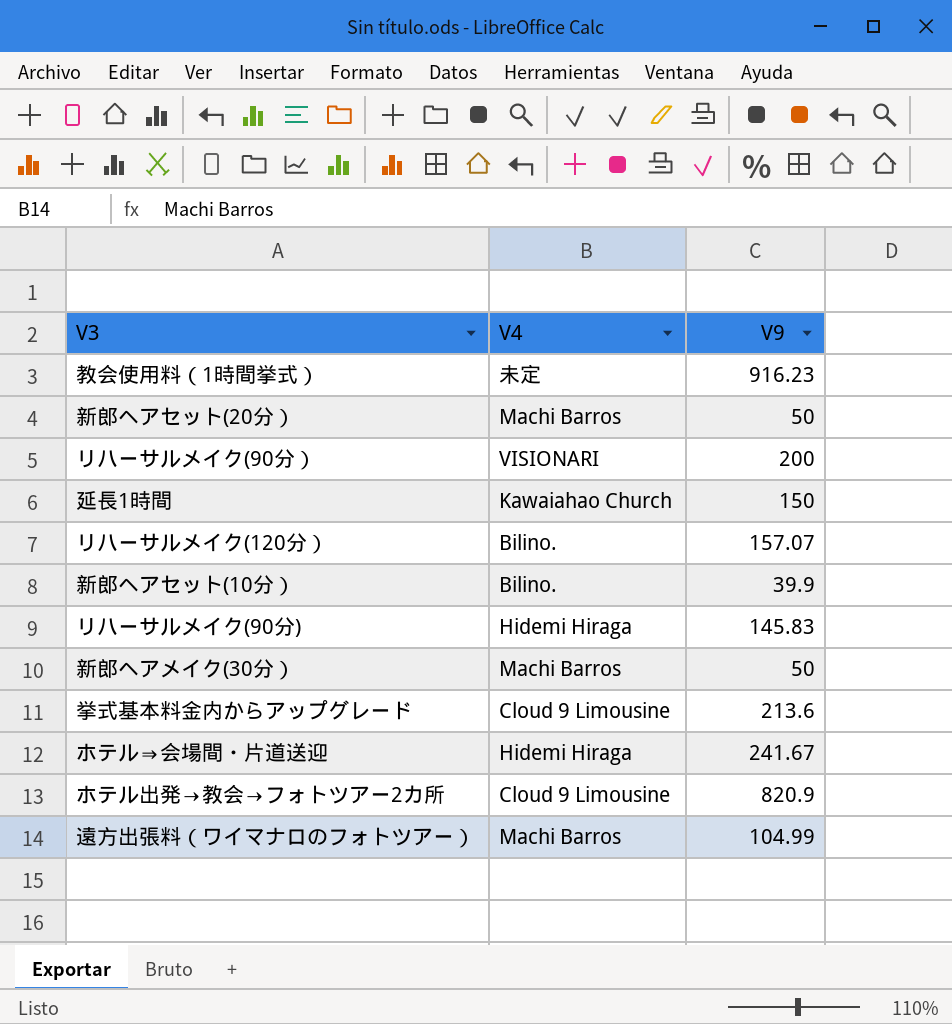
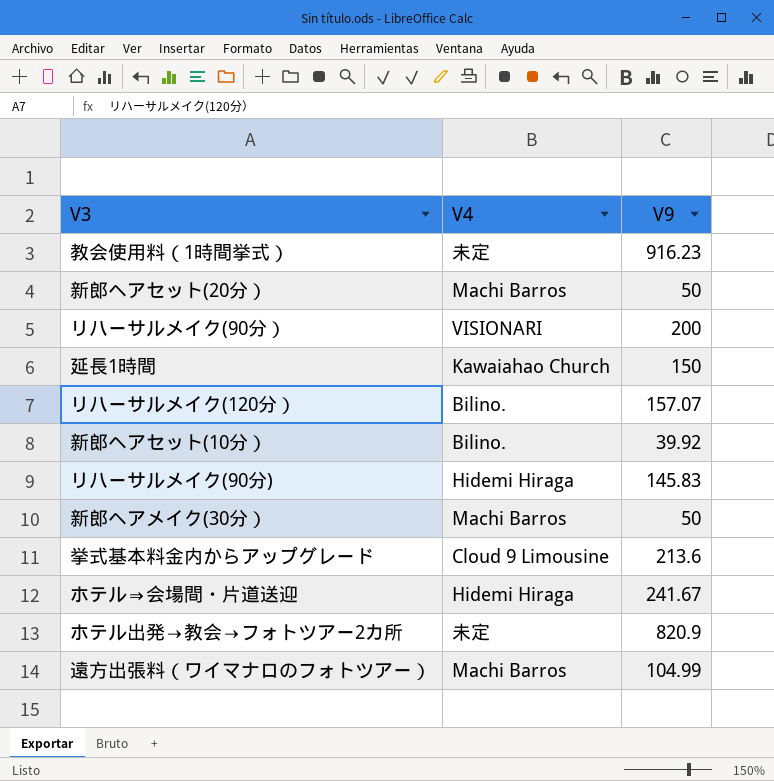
新郎ヘアセット(10分） | V9: 39.9 -> 39.92
ホテル出発→教会→フォトツアー2カ所 | V4: Cloud 9 Limousine -> 未定

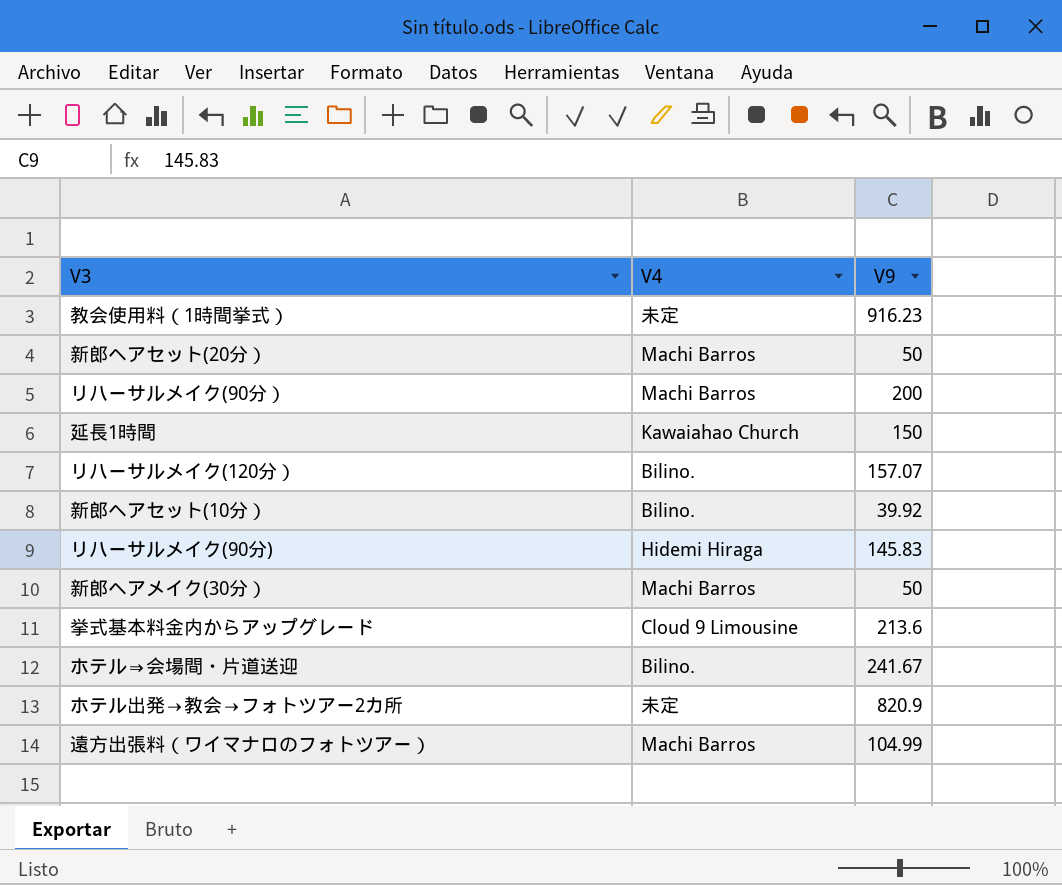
リハーサルメイク(90分） | V4: VISIONARI -> Machi Barros
ホテル⇒会場間・片道送迎 | V4: Hidemi Hiraga -> Bilino.

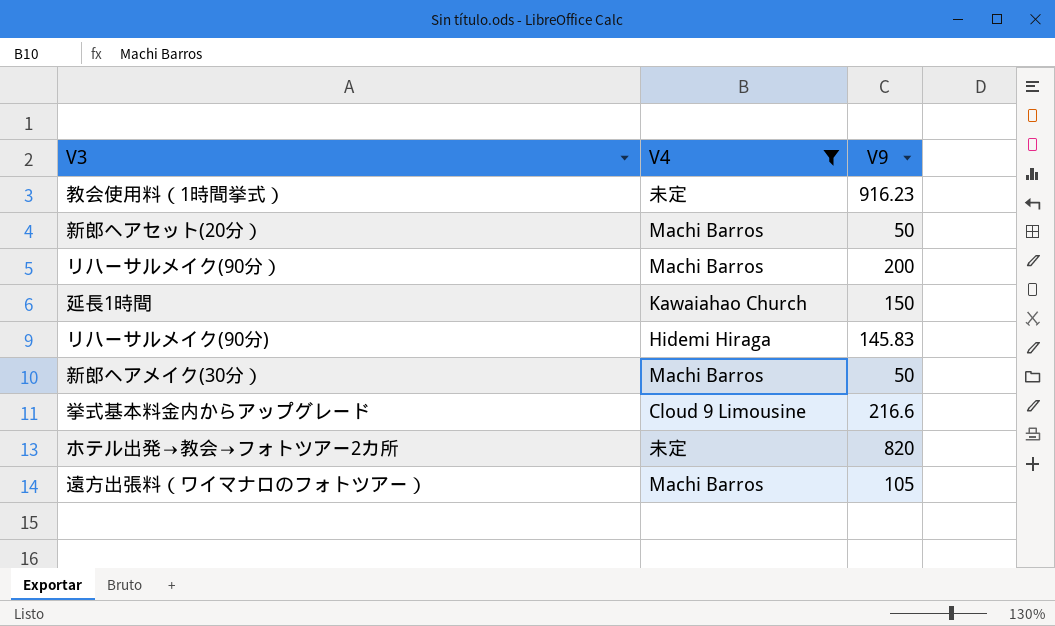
filter: none -> V4 != Bilino.
挙式基本料金内からアップグレード | V9: 213.6 -> 216.6
ホテル出発→教会→フォトツアー2カ所 | V9: 820.9 -> 820
遠方出張料（ワイマナロのフォトツアー） | V9: 104.99 -> 105

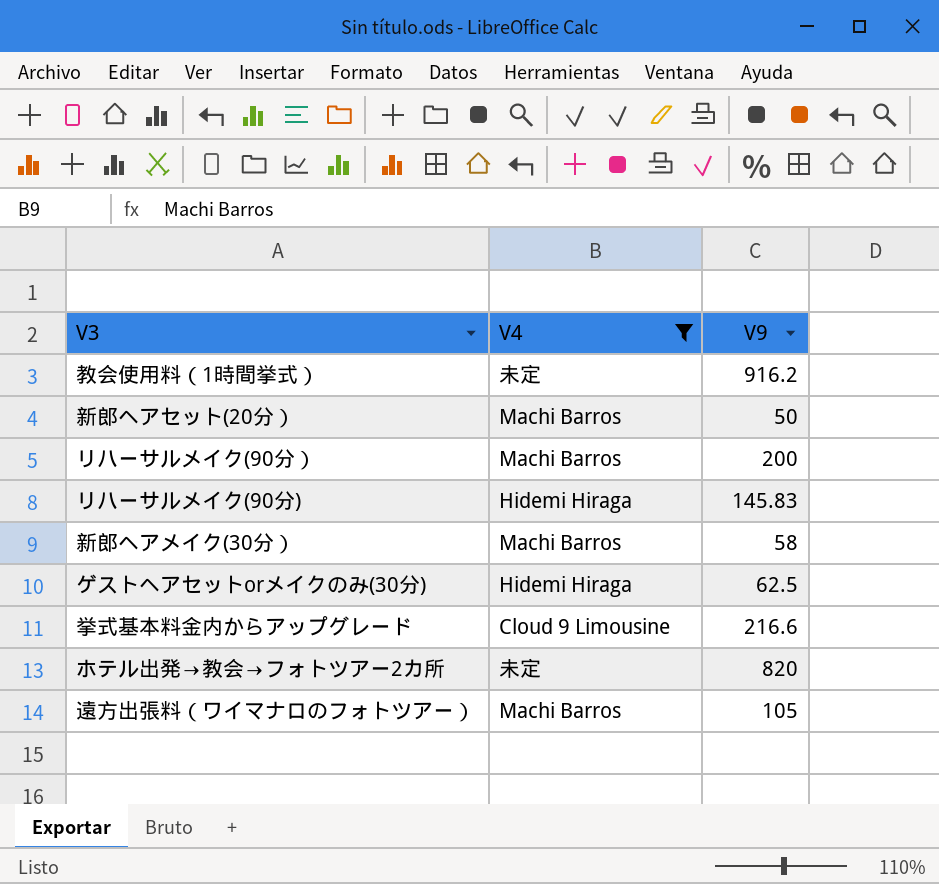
row 延長1時間: Kawaiahao Church | 150 -> none
教会使用料（1時間挙式） | V9: 916.23 -> 916.2
新郎ヘアメイク(30分） | V9: 50 -> 58
row ゲストヘアセットorメイクのみ(30分): none -> Hidemi Hiraga | 62.5

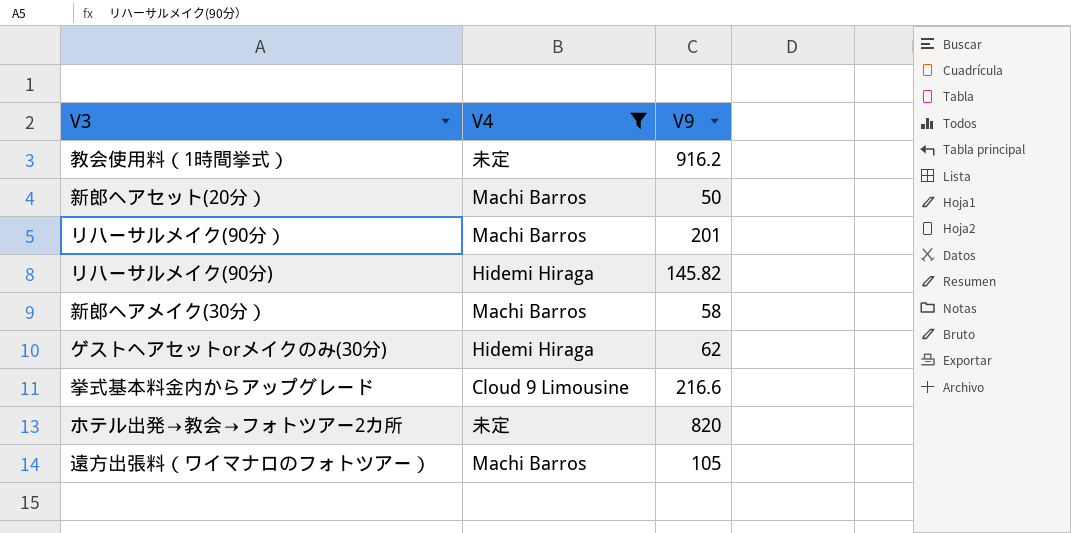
リハーサルメイク(90分） | V9: 200 -> 201
リハーサルメイク(90分) | V9: 145.83 -> 145.82
ゲストヘアセットorメイクのみ(30分) | V9: 62.5 -> 62

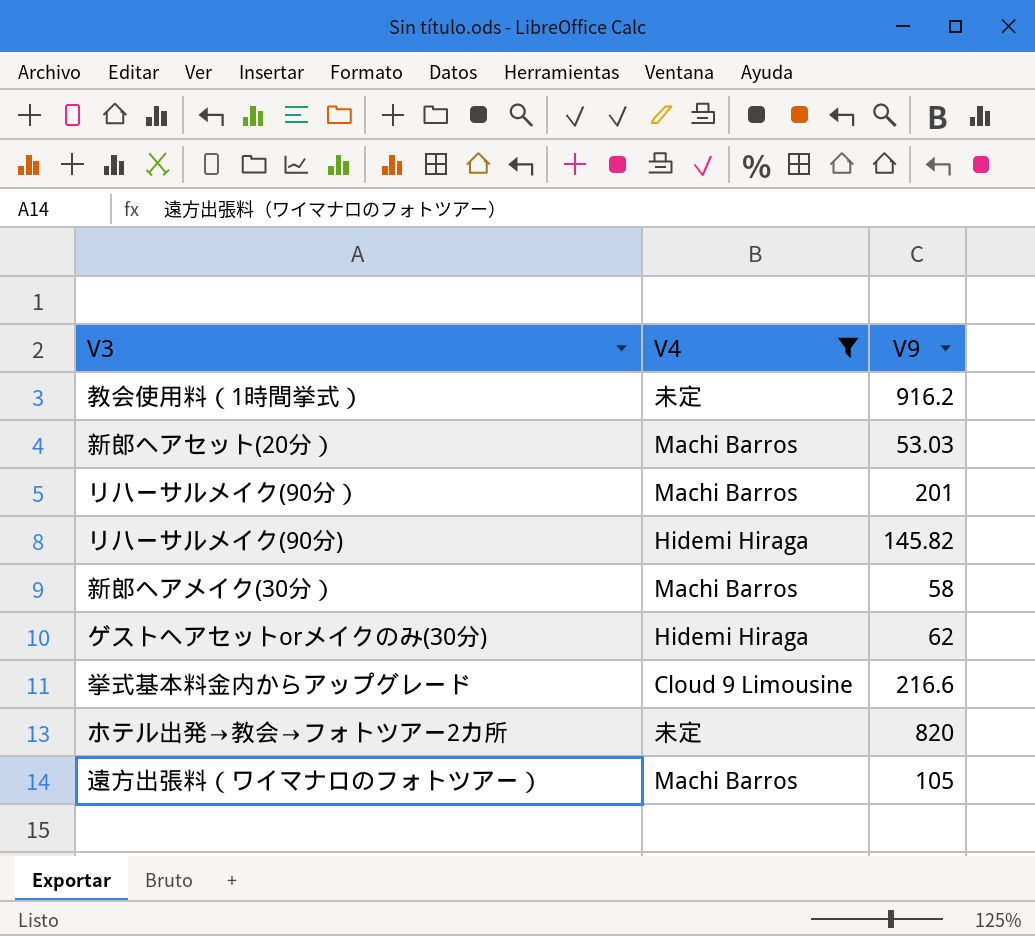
新郎ヘアセット(20分） | V9: 50 -> 53.03

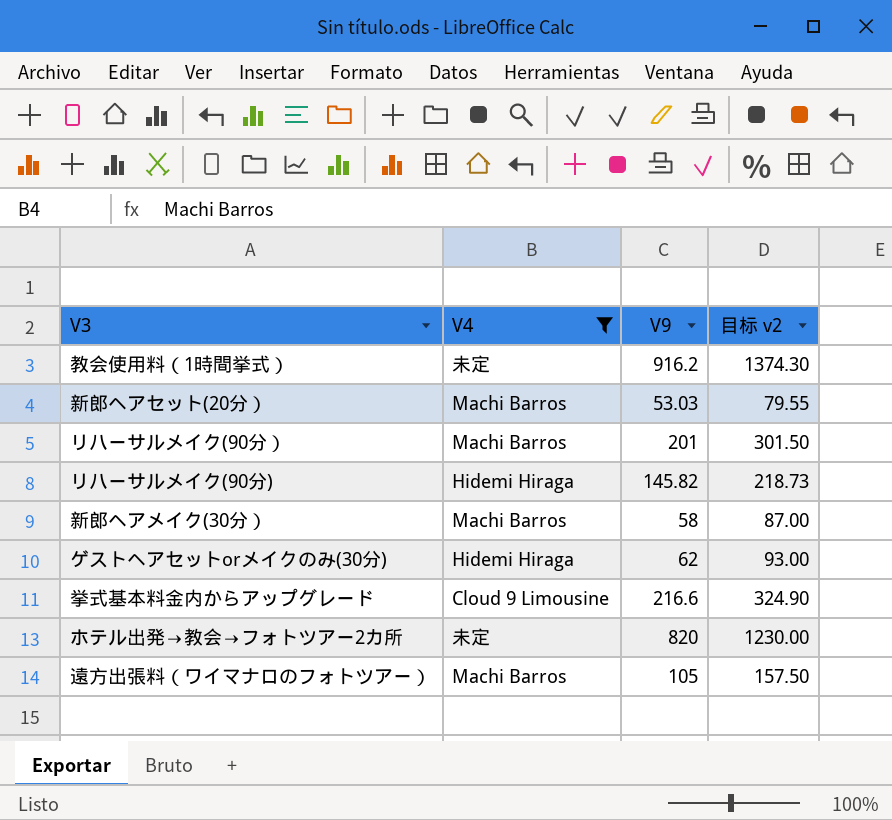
column 目标 v2 | formula: none -> [V9] * 1.5

